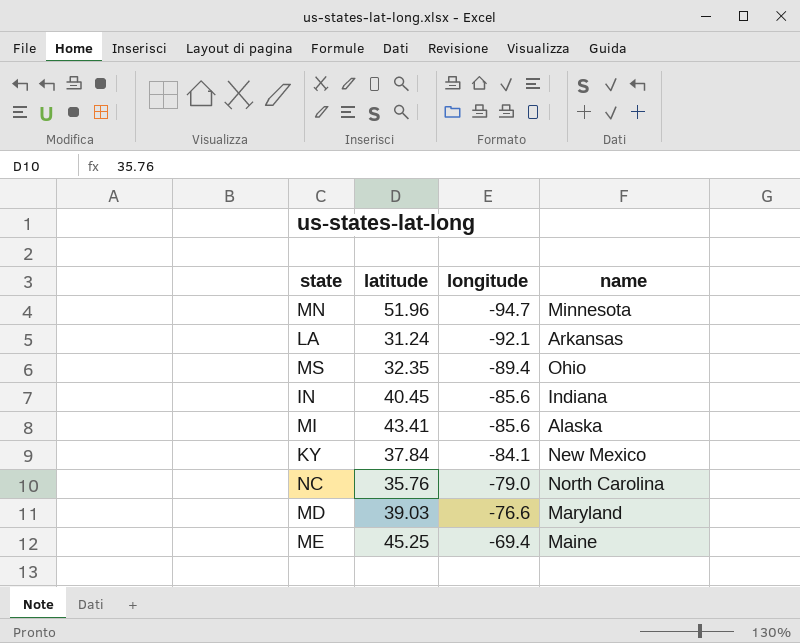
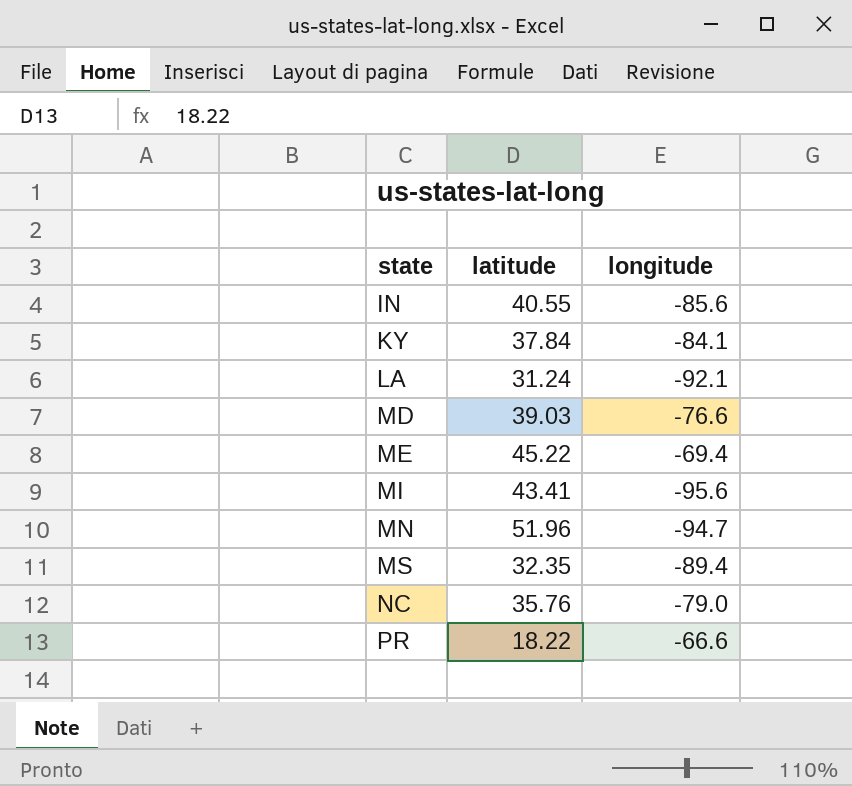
row order: longitude ascending -> state ascending
column name | position: 4 -> none
IN | latitude: 40.45 -> 40.55
ME | latitude: 45.25 -> 45.22
MI | longitude: -85.6 -> -95.6
row PR: none -> 18.22 | -66.6

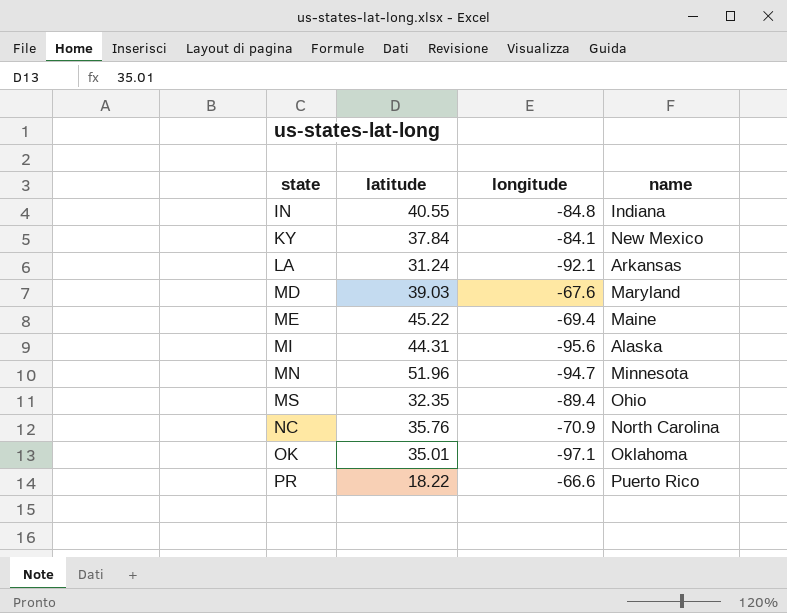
column name | position: none -> 4
IN | longitude: -85.6 -> -84.8
MD | longitude: -76.6 -> -67.6
MI | latitude: 43.41 -> 44.31
NC | longitude: -79.0 -> -70.9
row OK: none -> 35.01 | -97.1 | Oklahoma

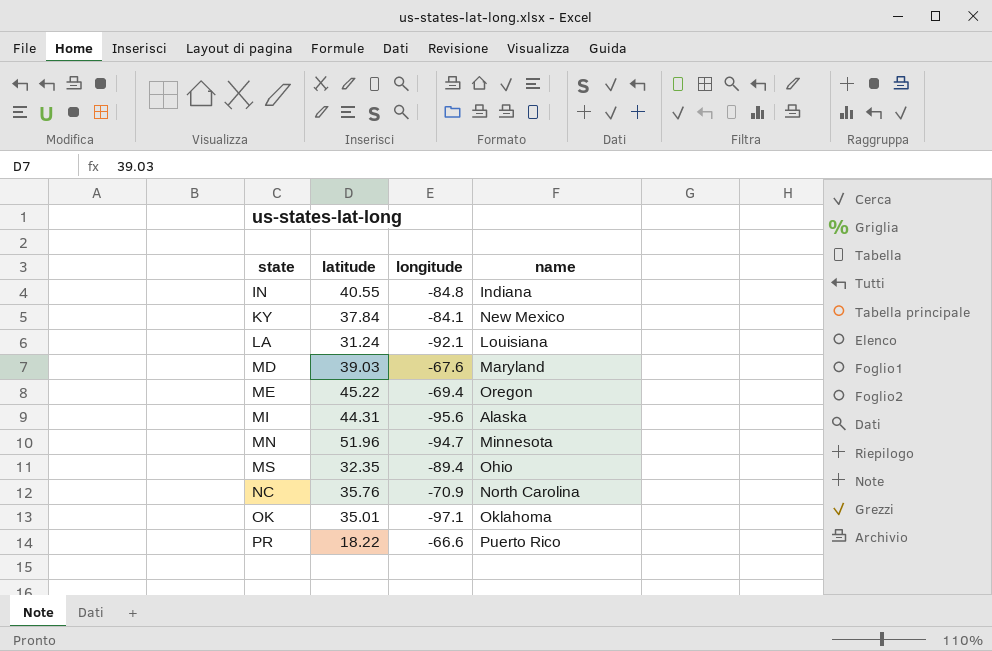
LA | name: Arkansas -> Louisiana
ME | name: Maine -> Oregon

